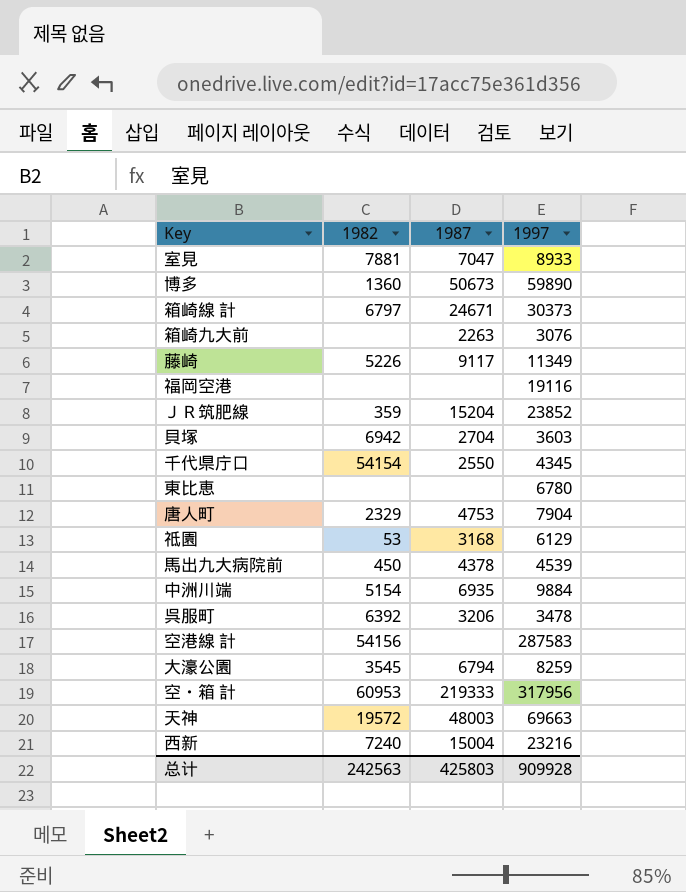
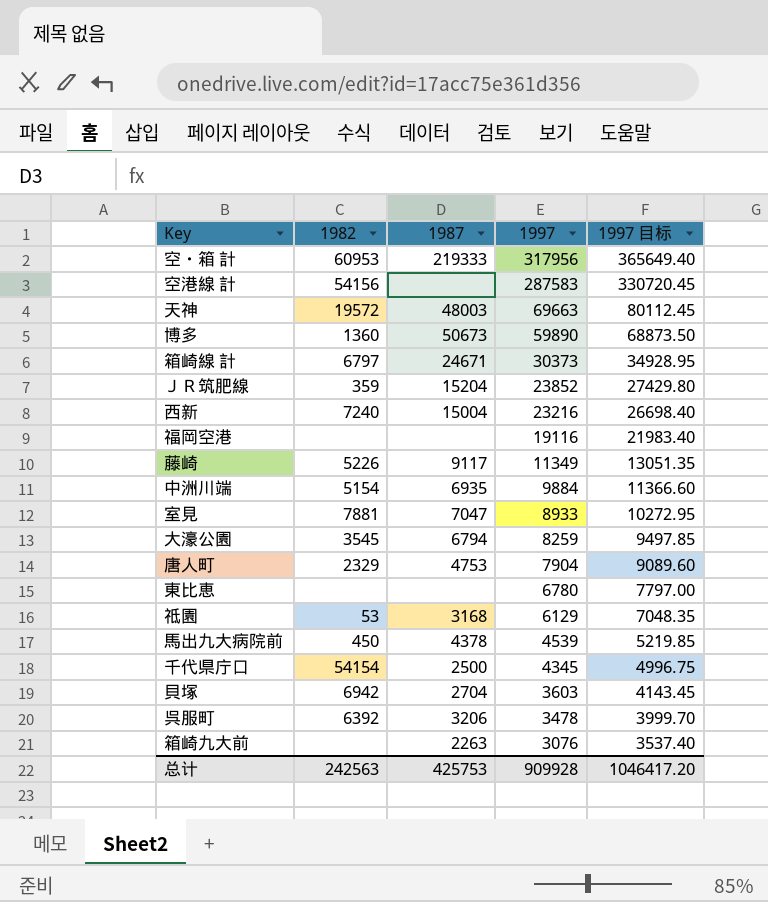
row order: none -> 1997 descending
column 1997 目标 | formula: none -> [1997] * 1.15
千代県庁口 | 1987: 2550 -> 2500
总计 | 1987: 425803 -> 425753

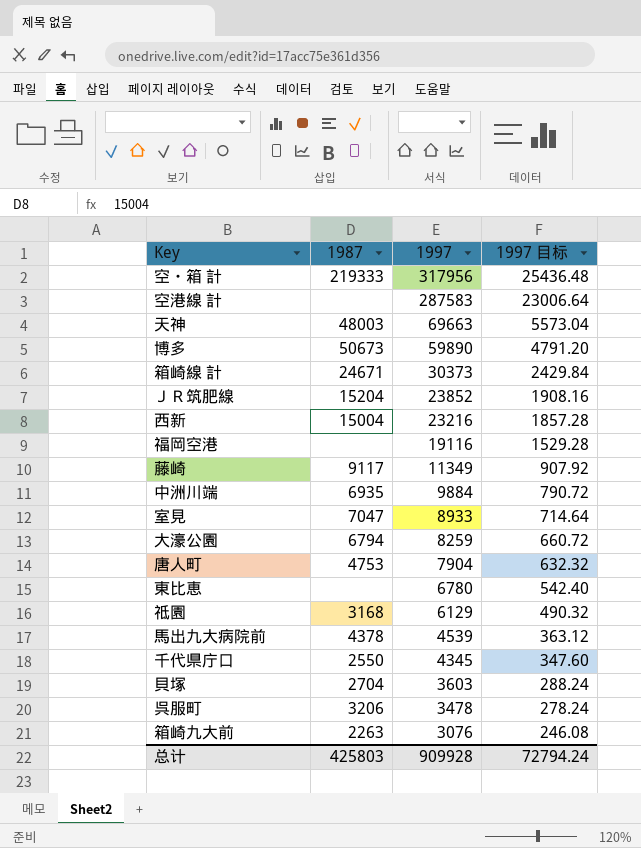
column 1982 | position: 2 -> none
column 1997 目标 | formula: [1997] * 1.15 -> [1997] * 0.08
千代県庁口 | 1987: 2500 -> 2550
总计 | 1987: 425753 -> 425803
总计 | 1997 目标: 1046417.20 -> 72794.24

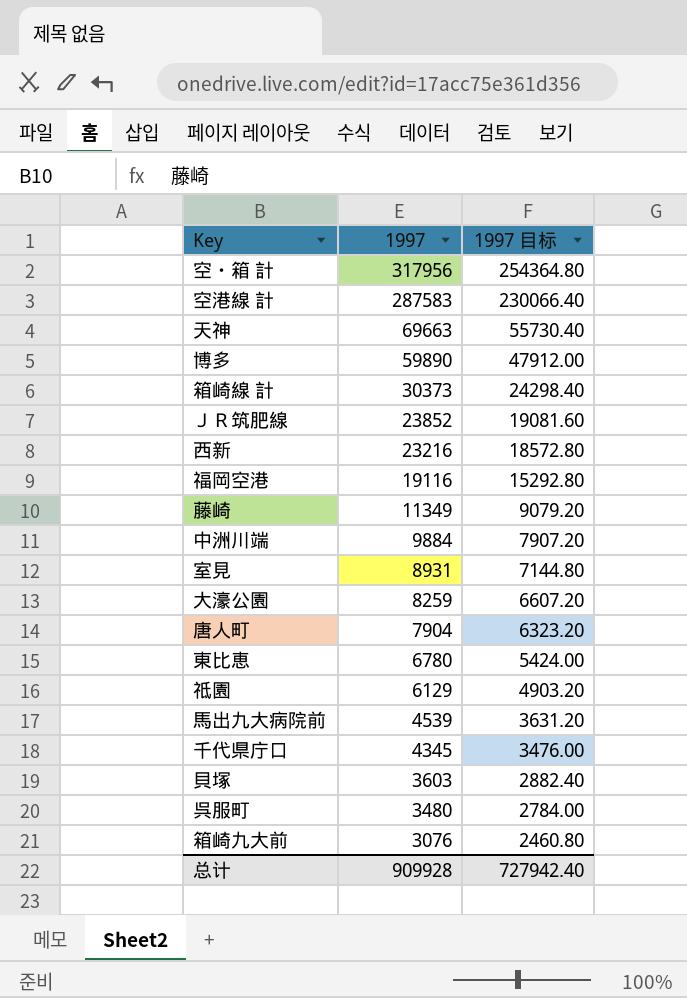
column 1987 | position: 2 -> none
column 1997 目标 | formula: [1997] * 0.08 -> [1997] * 0.8
室見 | 1997: 8933 -> 8931
呉服町 | 1997: 3478 -> 3480
总计 | 1997 目标: 72794.24 -> 727942.40

